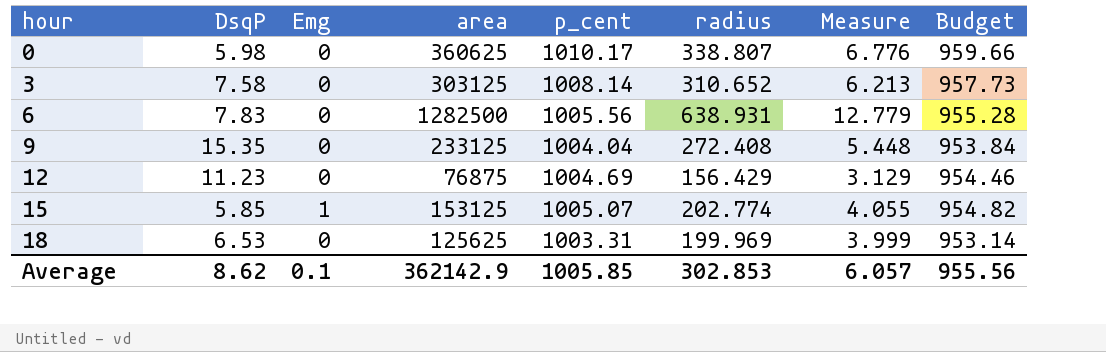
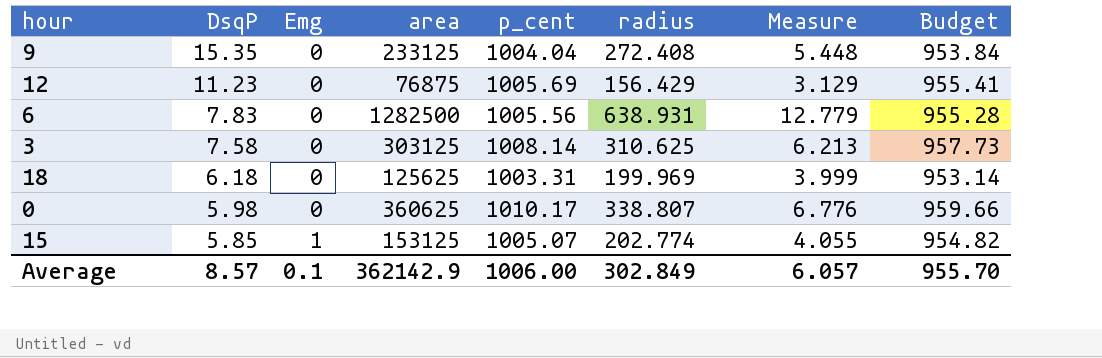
row order: hour ascending -> DsqP descending
12 | p_cent: 1004.69 -> 1005.69
12 | Budget: 954.46 -> 955.41
3 | radius: 310.652 -> 310.625
18 | DsqP: 6.53 -> 6.18
Average | DsqP: 8.62 -> 8.57
Average | p_cent: 1005.85 -> 1006.00
Average | radius: 302.853 -> 302.849
Average | Budget: 955.56 -> 955.70

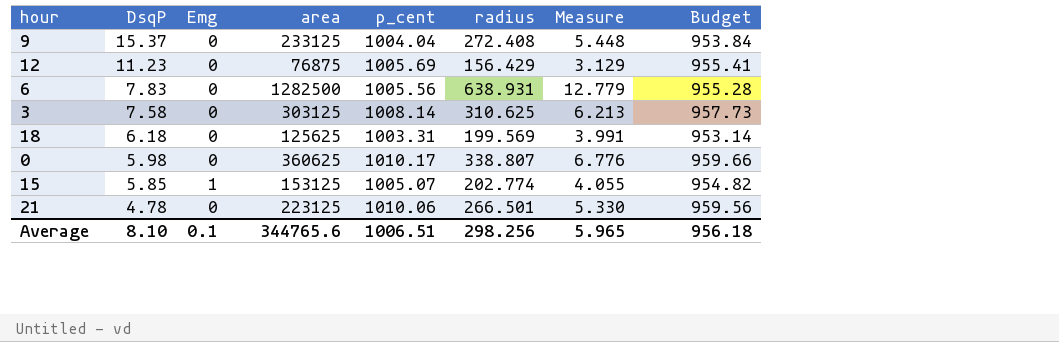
9 | DsqP: 15.35 -> 15.37
18 | radius: 199.969 -> 199.569
18 | Measure: 3.999 -> 3.991
row 21: none -> 4.78 | 0 | 223125 | 1010.06 | 266.501 | 5.330 | 959.56
Average | DsqP: 8.57 -> 8.10
Average | area: 362142.9 -> 344765.6
Average | p_cent: 1006.00 -> 1006.51
Average | radius: 302.849 -> 298.256
Average | Measure: 6.057 -> 5.965
Average | Budget: 955.70 -> 956.18

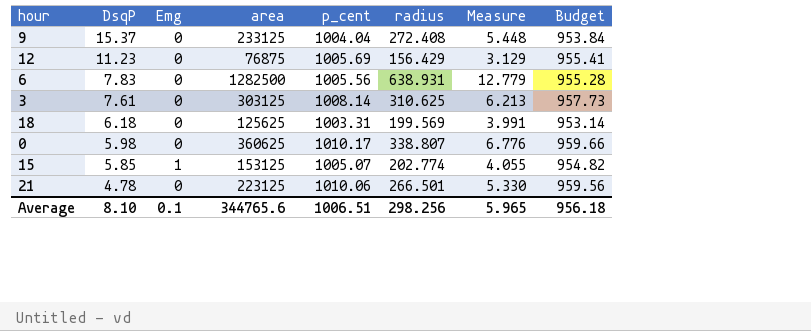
3 | DsqP: 7.58 -> 7.61

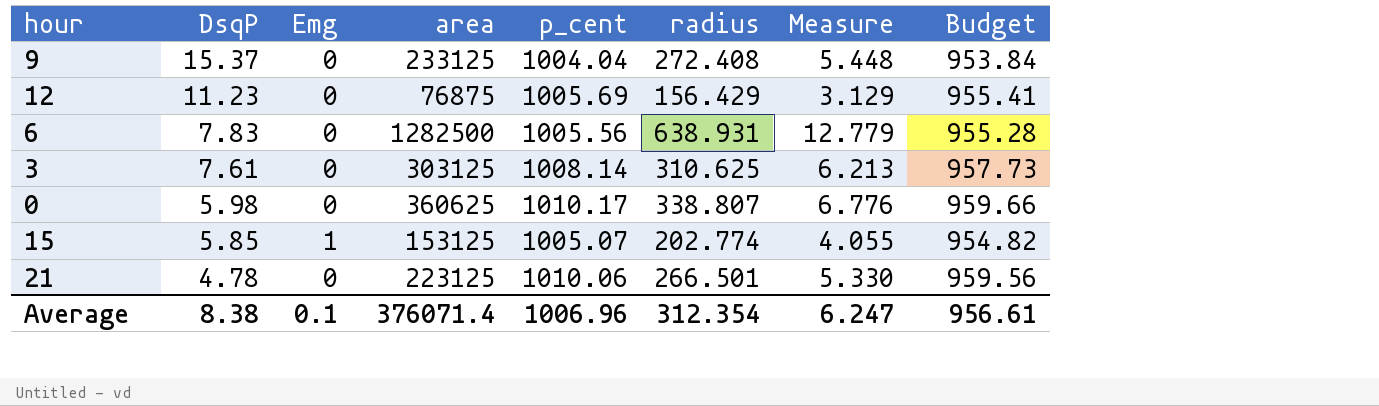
row 18: 6.18 | 0 | 125625 | 1003.31 | 199.569 | 3.991 | 953.14 -> none
Average | DsqP: 8.10 -> 8.38
Average | area: 344765.6 -> 376071.4
Average | p_cent: 1006.51 -> 1006.96
Average | radius: 298.256 -> 312.354
Average | Measure: 5.965 -> 6.247
Average | Budget: 956.18 -> 956.61

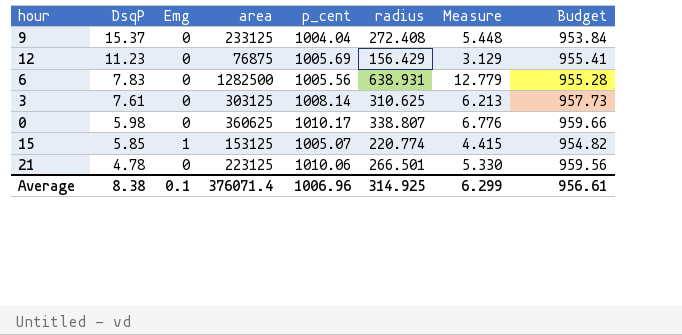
15 | radius: 202.774 -> 220.774
15 | Measure: 4.055 -> 4.415
Average | radius: 312.354 -> 314.925
Average | Measure: 6.247 -> 6.299

